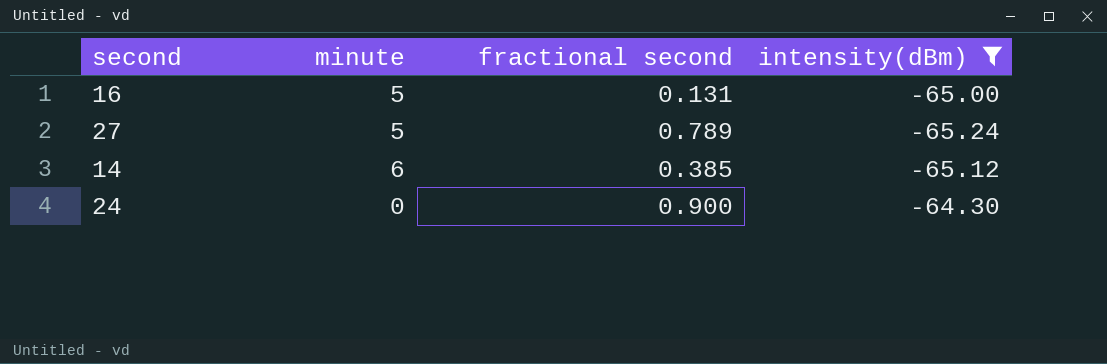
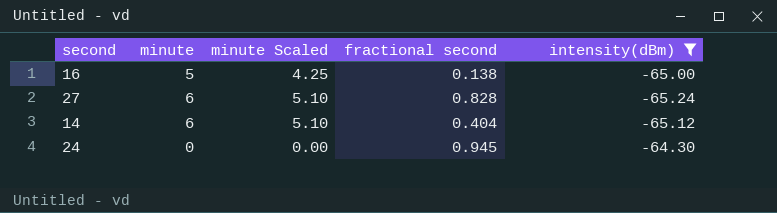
column minute Scaled | formula: none -> [minute] * 0.85
16 | fractional second: 0.131 -> 0.138
27 | minute: 5 -> 6
27 | fractional second: 0.789 -> 0.828
14 | fractional second: 0.385 -> 0.404
24 | fractional second: 0.900 -> 0.945

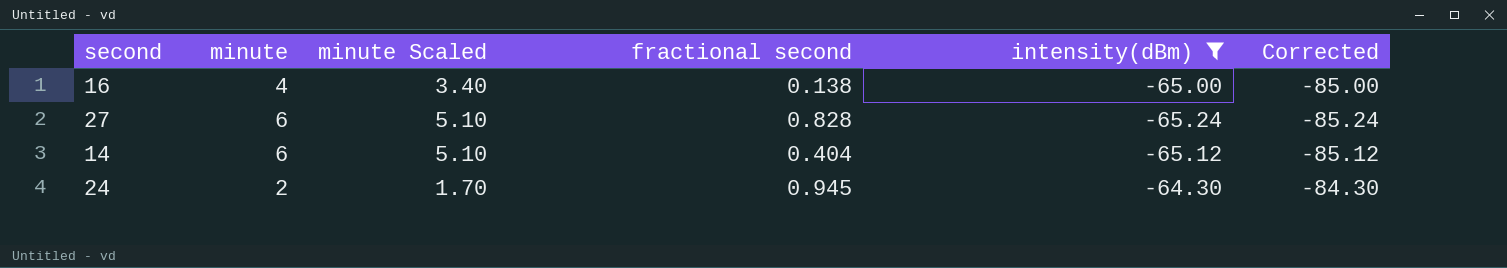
column Corrected | formula: none -> [intensity(dBm)] - 20
16 | minute: 5 -> 4
16 | minute Scaled: 4.25 -> 3.40
24 | minute: 0 -> 2
24 | minute Scaled: 0.00 -> 1.70

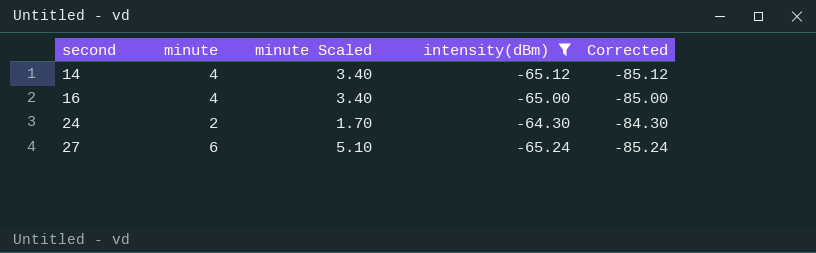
row order: none -> second ascending
column fractional second | position: 4 -> none
14 | minute: 6 -> 4
14 | minute Scaled: 5.10 -> 3.40

